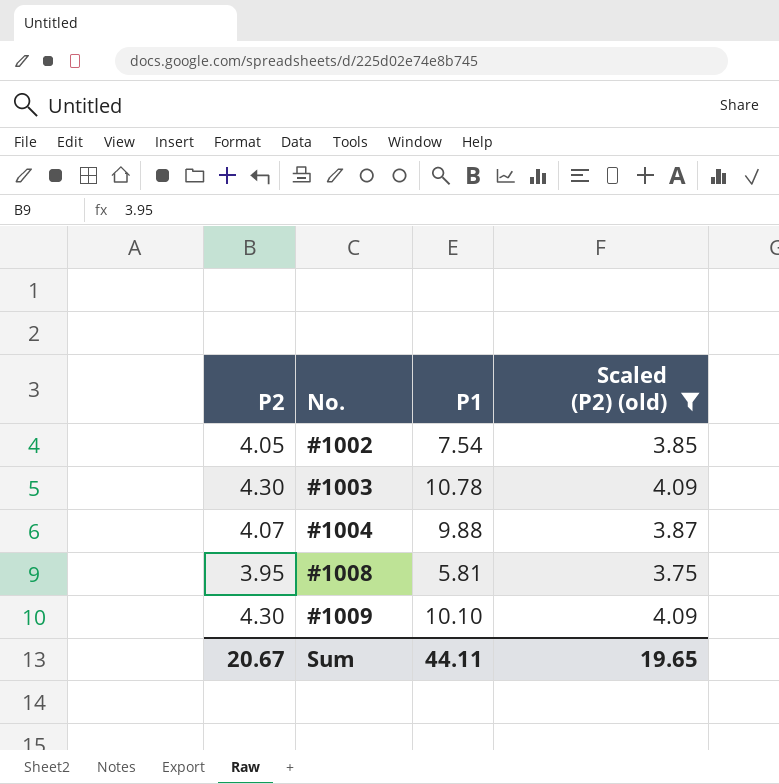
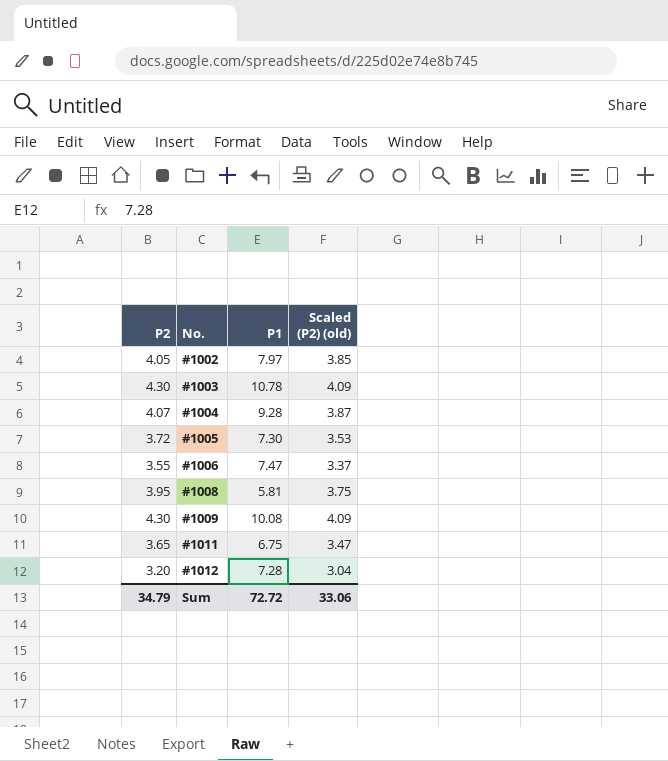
filter: Scaled (P2) (old) >= 3.75 -> none
#1002 | P1: 7.54 -> 7.97
#1004 | P1: 9.88 -> 9.28
#1009 | P1: 10.10 -> 10.08
Sum | P2: 20.67 -> 34.79
Sum | P1: 44.11 -> 72.72
Sum | Scaled (P2) (old): 19.65 -> 33.06

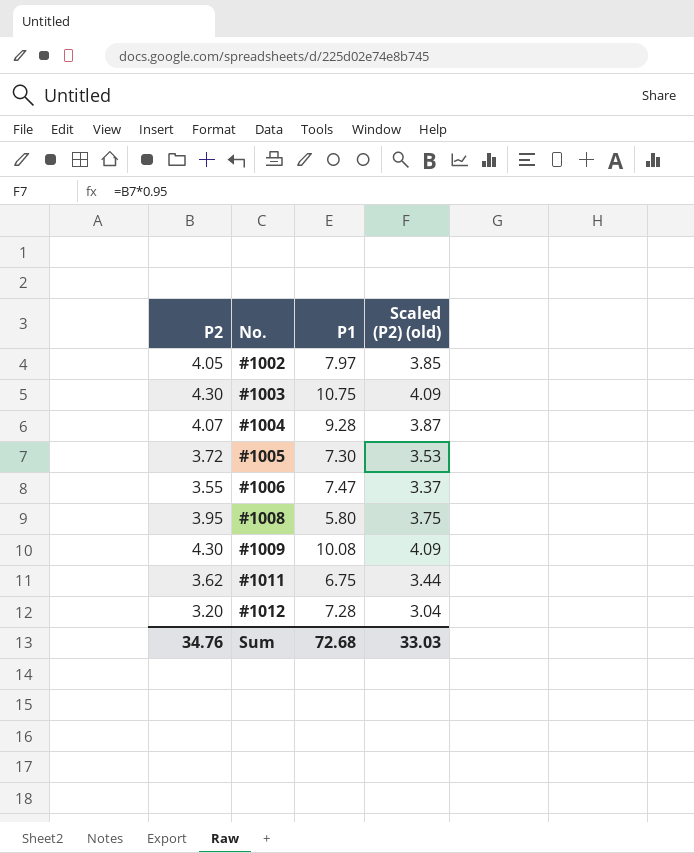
#1003 | P1: 10.78 -> 10.75
#1008 | P1: 5.81 -> 5.80
#1011 | P2: 3.65 -> 3.62
#1011 | Scaled (P2) (old): 3.47 -> 3.44
Sum | P2: 34.79 -> 34.76
Sum | P1: 72.72 -> 72.68
Sum | Scaled (P2) (old): 33.06 -> 33.03

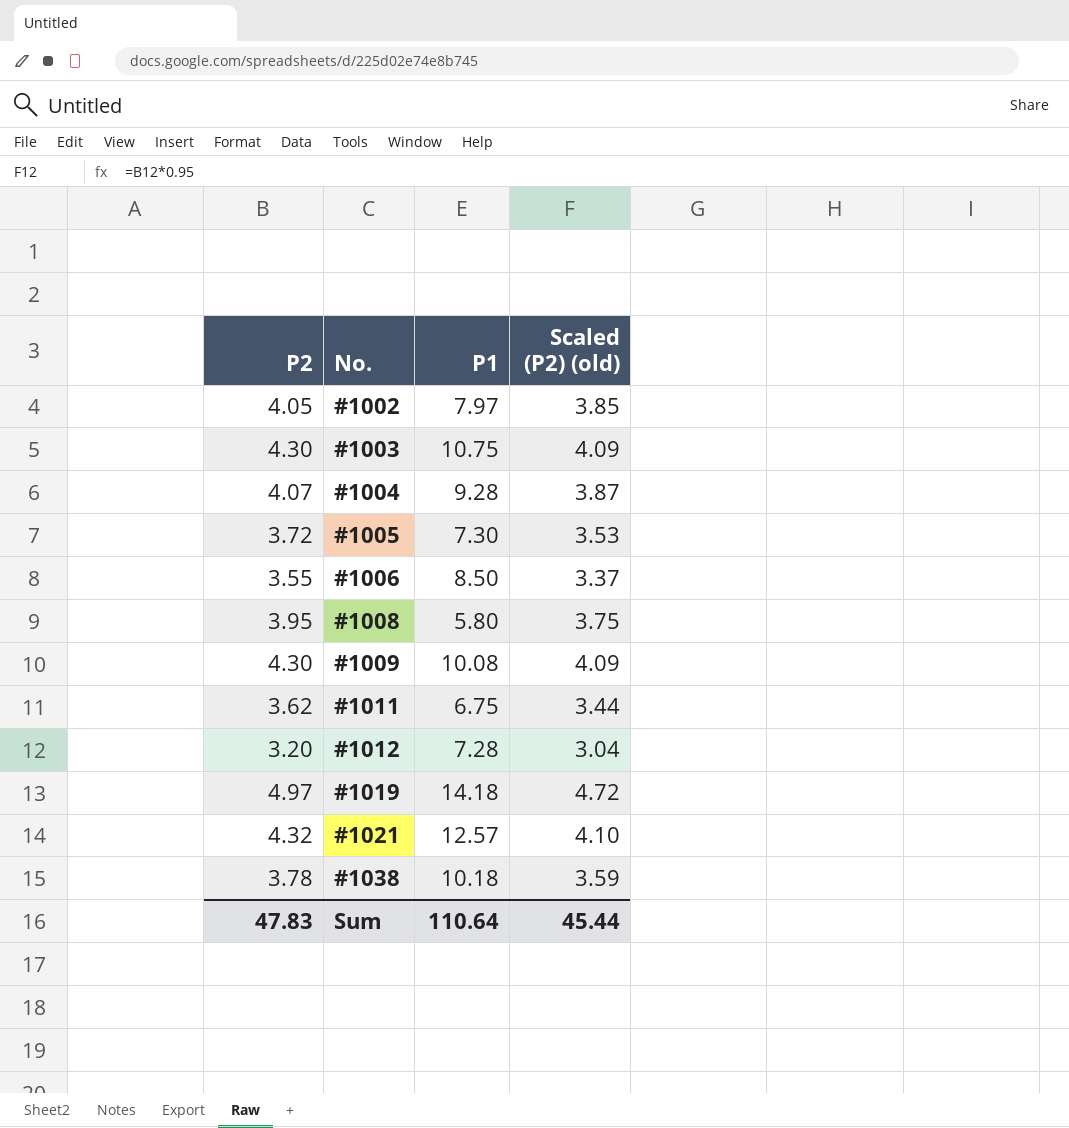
#1006 | P1: 7.47 -> 8.50
row #1019: none -> 4.97 | 14.18 | 4.72
row #1021: none -> 4.32 | 12.57 | 4.10
row #1038: none -> 3.78 | 10.18 | 3.59
Sum | P2: 34.76 -> 47.83
Sum | P1: 72.68 -> 110.64
Sum | Scaled (P2) (old): 33.03 -> 45.44

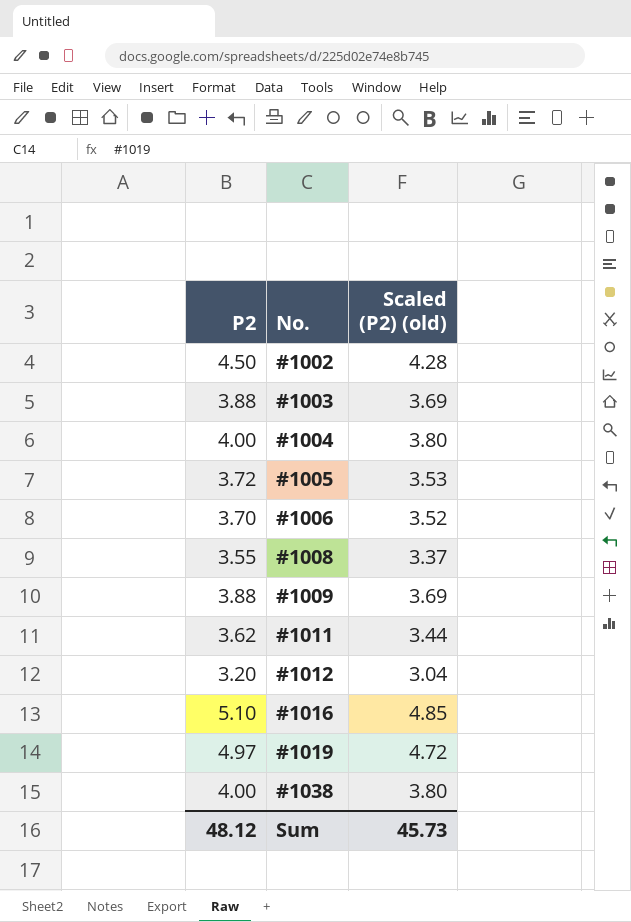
column P1 | position: 3 -> none
row #1021: 4.32 | 12.57 | 4.10 -> none
#1002 | P2: 4.05 -> 4.50
#1002 | Scaled (P2) (old): 3.85 -> 4.28
#1003 | P2: 4.30 -> 3.88
#1003 | Scaled (P2) (old): 4.09 -> 3.69
#1004 | P2: 4.07 -> 4.00
#1004 | Scaled (P2) (old): 3.87 -> 3.80
#1006 | P2: 3.55 -> 3.70
#1006 | Scaled (P2) (old): 3.37 -> 3.52
#1008 | P2: 3.95 -> 3.55
#1008 | Scaled (P2) (old): 3.75 -> 3.37
#1009 | P2: 4.30 -> 3.88
#1009 | Scaled (P2) (old): 4.09 -> 3.69
row #1016: none -> 5.10 | 4.85
#1038 | P2: 3.78 -> 4.00
#1038 | Scaled (P2) (old): 3.59 -> 3.80
Sum | P2: 47.83 -> 48.12
Sum | Scaled (P2) (old): 45.44 -> 45.73

